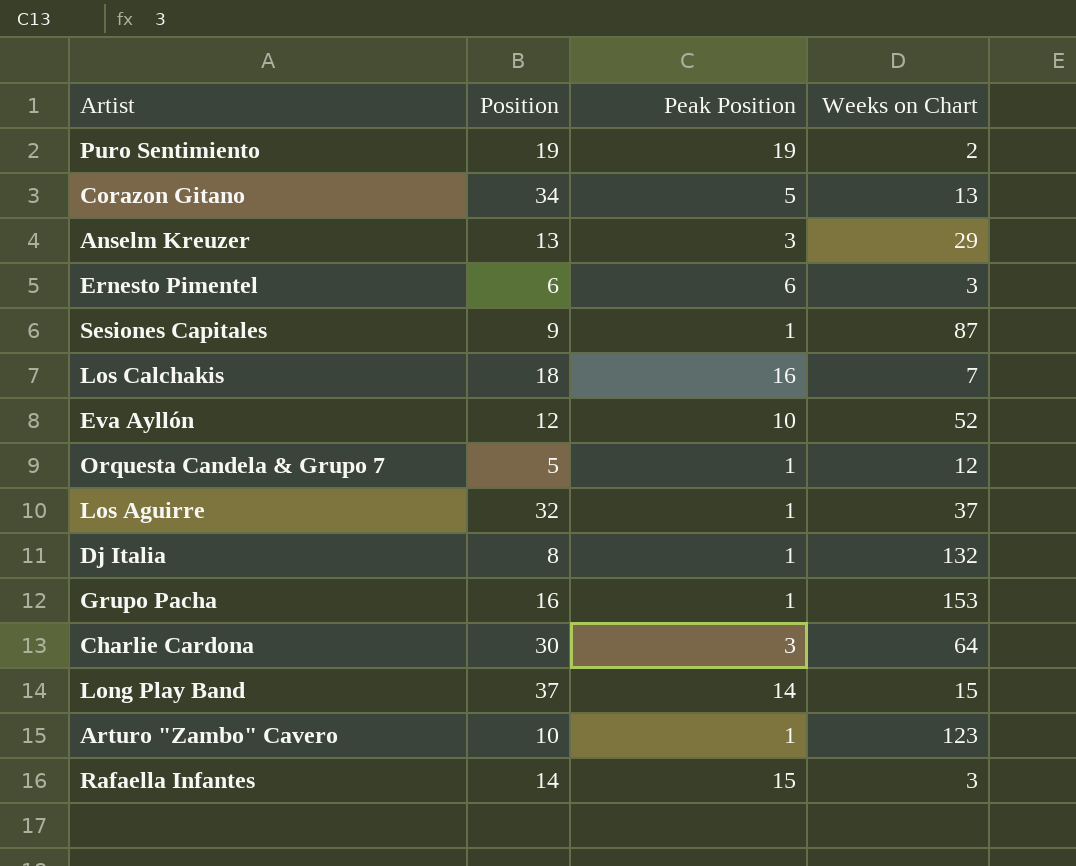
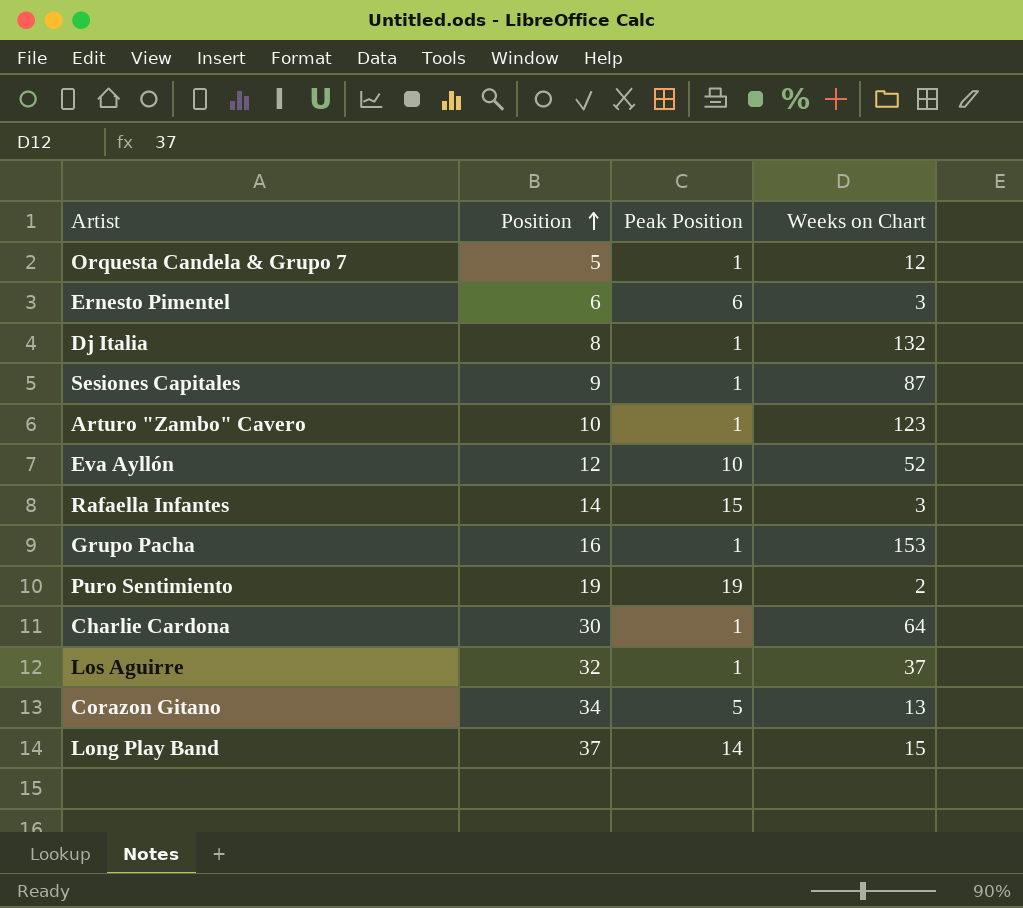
row order: none -> Position ascending
row Anselm Kreuzer: 13 | 3 | 29 -> none
row Los Calchakis: 18 | 16 | 7 -> none
Charlie Cardona | Peak Position: 3 -> 1

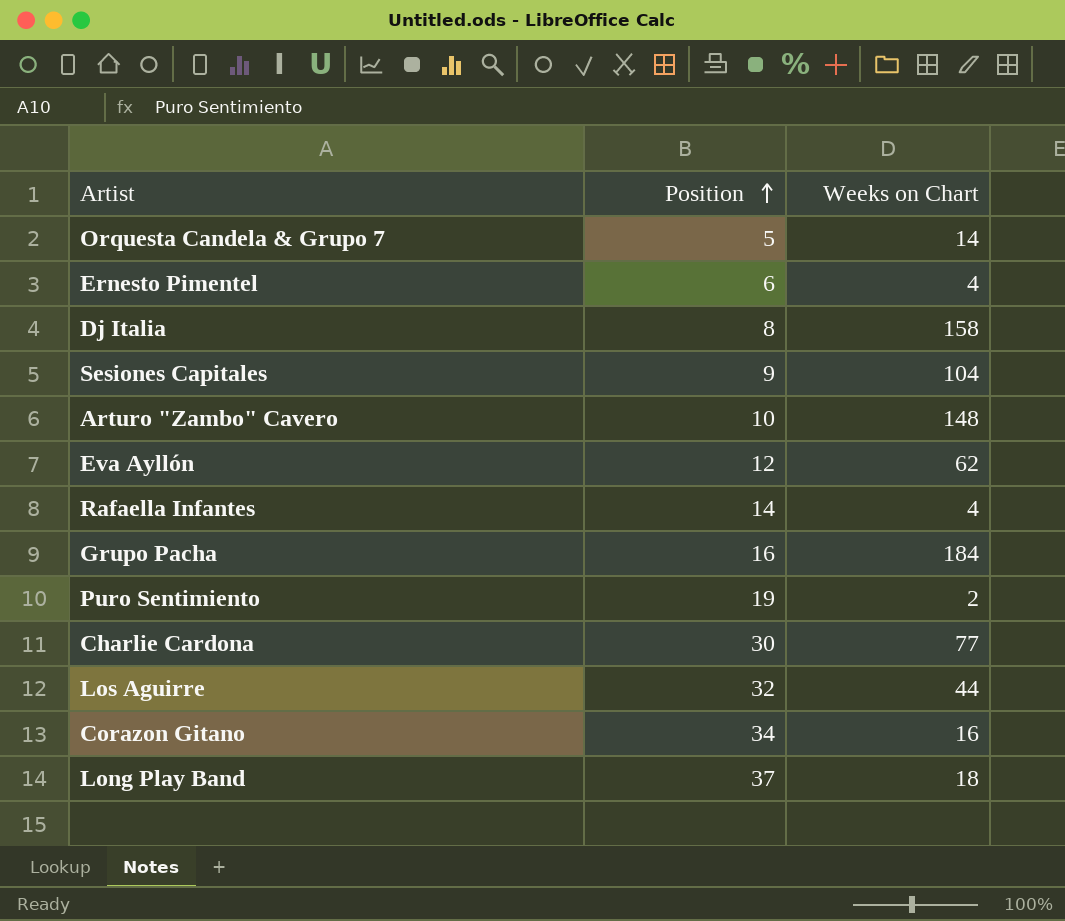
column Peak Position | position: 3 -> none
Orquesta Candela & Grupo 7 | Weeks on Chart: 12 -> 14
Ernesto Pimentel | Weeks on Chart: 3 -> 4
Dj Italia | Weeks on Chart: 132 -> 158
Sesiones Capitales | Weeks on Chart: 87 -> 104
Arturo "Zambo" Cavero | Weeks on Chart: 123 -> 148
Eva Ayllón | Weeks on Chart: 52 -> 62
Rafaella Infantes | Weeks on Chart: 3 -> 4
Grupo Pacha | Weeks on Chart: 153 -> 184
Charlie Cardona | Weeks on Chart: 64 -> 77
Los Aguirre | Weeks on Chart: 37 -> 44
Corazon Gitano | Weeks on Chart: 13 -> 16
Long Play Band | Weeks on Chart: 15 -> 18

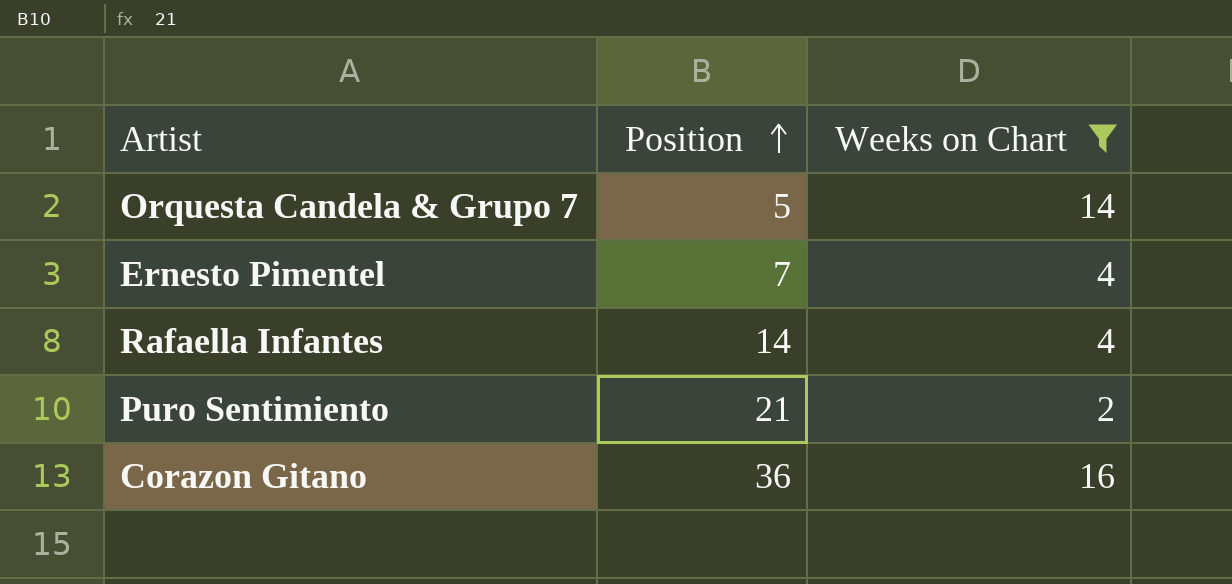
filter: none -> Weeks on Chart <= 16
Ernesto Pimentel | Position: 6 -> 7
Puro Sentimiento | Position: 19 -> 21
Corazon Gitano | Position: 34 -> 36

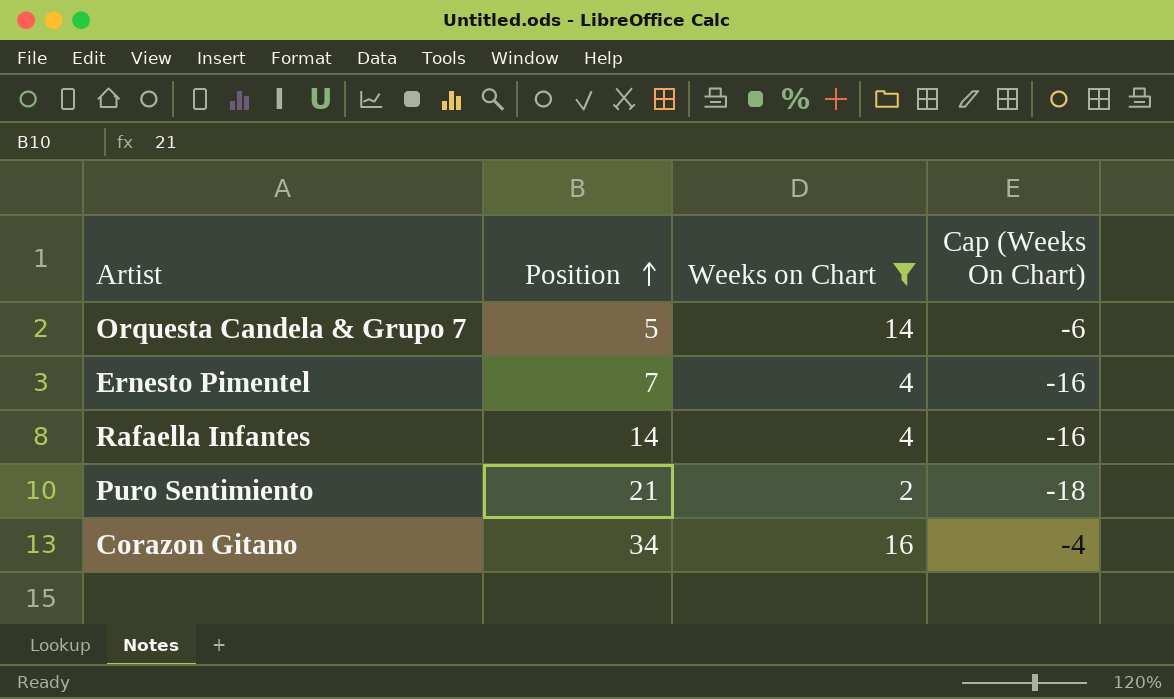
column Cap (Weeks On Chart) | formula: none -> [Weeks on Chart] - 20
Corazon Gitano | Position: 36 -> 34

